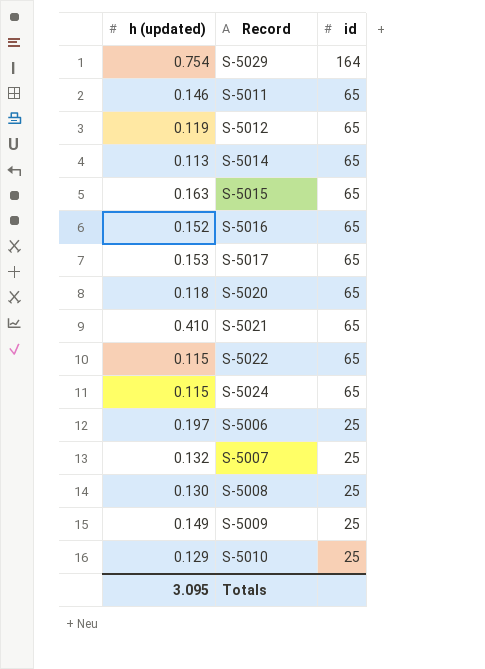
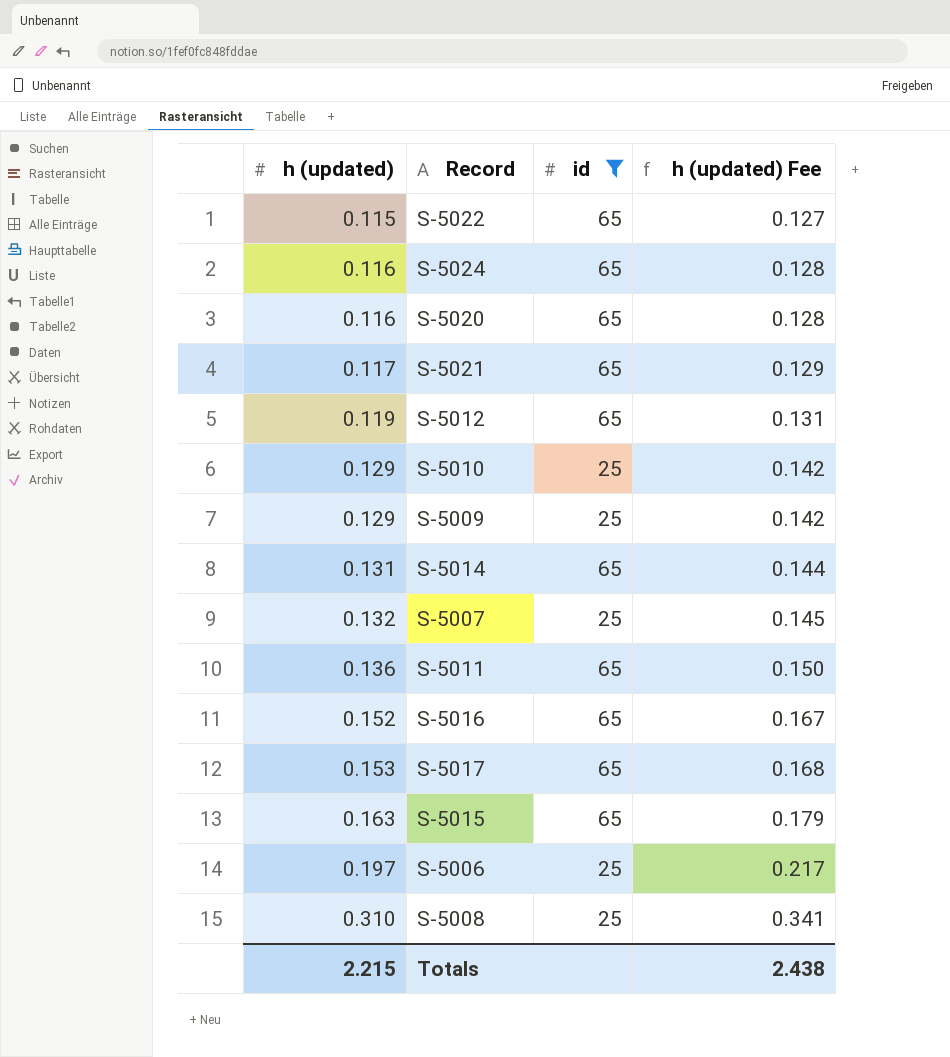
filter: none -> id != 164
row order: id descending -> h (updated) ascending
column h (updated) Fee | formula: none -> [h (updated)] * 1.1
S-5024 | h (updated): 0.115 -> 0.116
S-5020 | h (updated): 0.118 -> 0.116
S-5021 | h (updated): 0.410 -> 0.117
S-5009 | h (updated): 0.149 -> 0.129
S-5014 | h (updated): 0.113 -> 0.131
S-5011 | h (updated): 0.146 -> 0.136
S-5008 | h (updated): 0.130 -> 0.310
Totals | h (updated): 3.095 -> 2.215

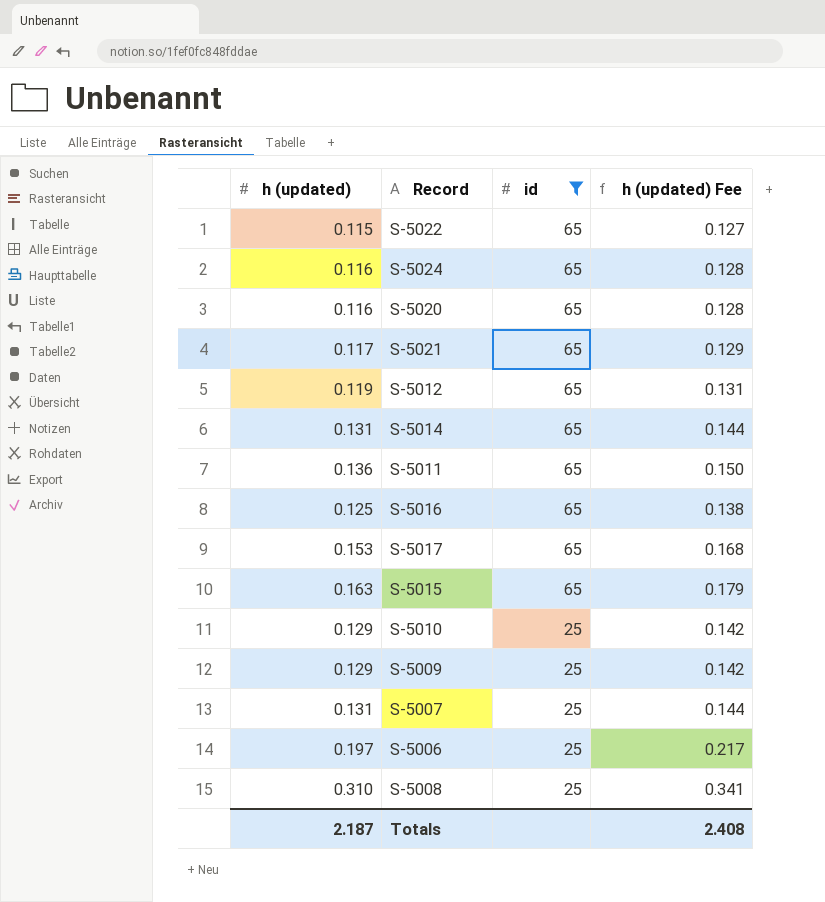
row order: h (updated) ascending -> id descending
S-5016 | h (updated): 0.152 -> 0.125
S-5016 | h (updated) Fee: 0.167 -> 0.138
S-5007 | h (updated): 0.132 -> 0.131
S-5007 | h (updated) Fee: 0.145 -> 0.144
Totals | h (updated): 2.215 -> 2.187
Totals | h (updated) Fee: 2.438 -> 2.408

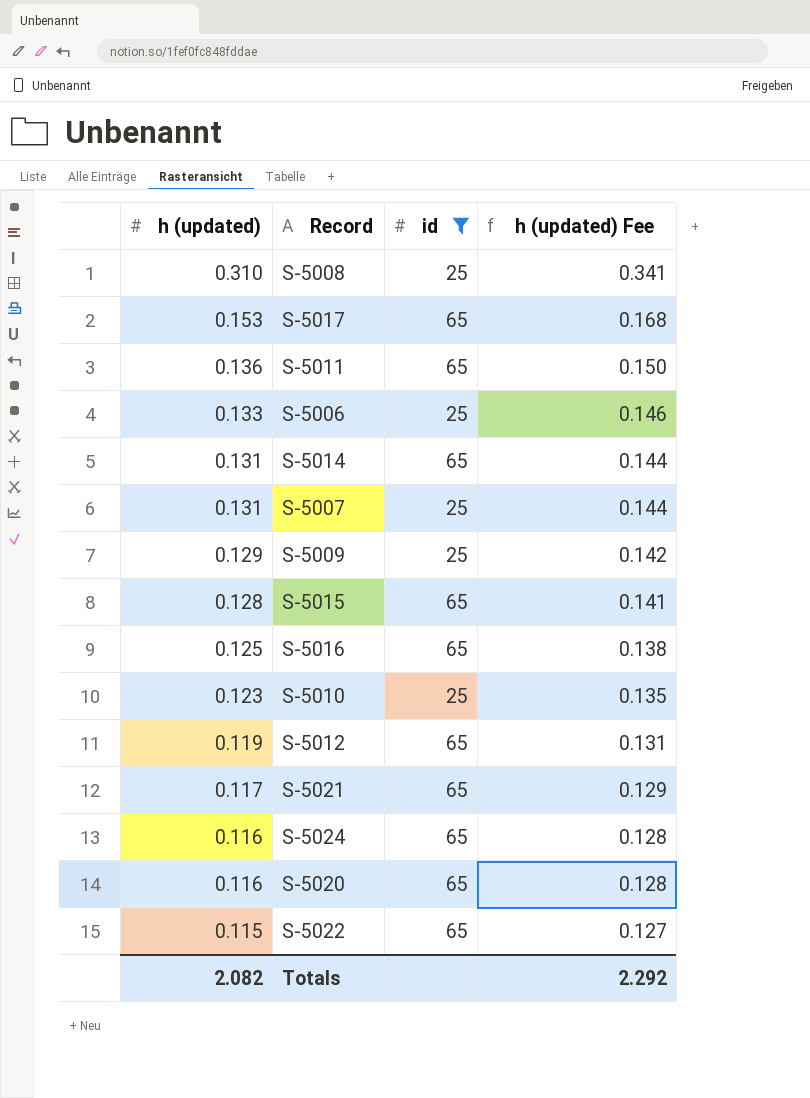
row order: id descending -> h (updated) descending
S-5006 | h (updated): 0.197 -> 0.133
S-5006 | h (updated) Fee: 0.217 -> 0.146
S-5015 | h (updated): 0.163 -> 0.128
S-5015 | h (updated) Fee: 0.179 -> 0.141
S-5010 | h (updated): 0.129 -> 0.123
S-5010 | h (updated) Fee: 0.142 -> 0.135
Totals | h (updated): 2.187 -> 2.082
Totals | h (updated) Fee: 2.408 -> 2.292

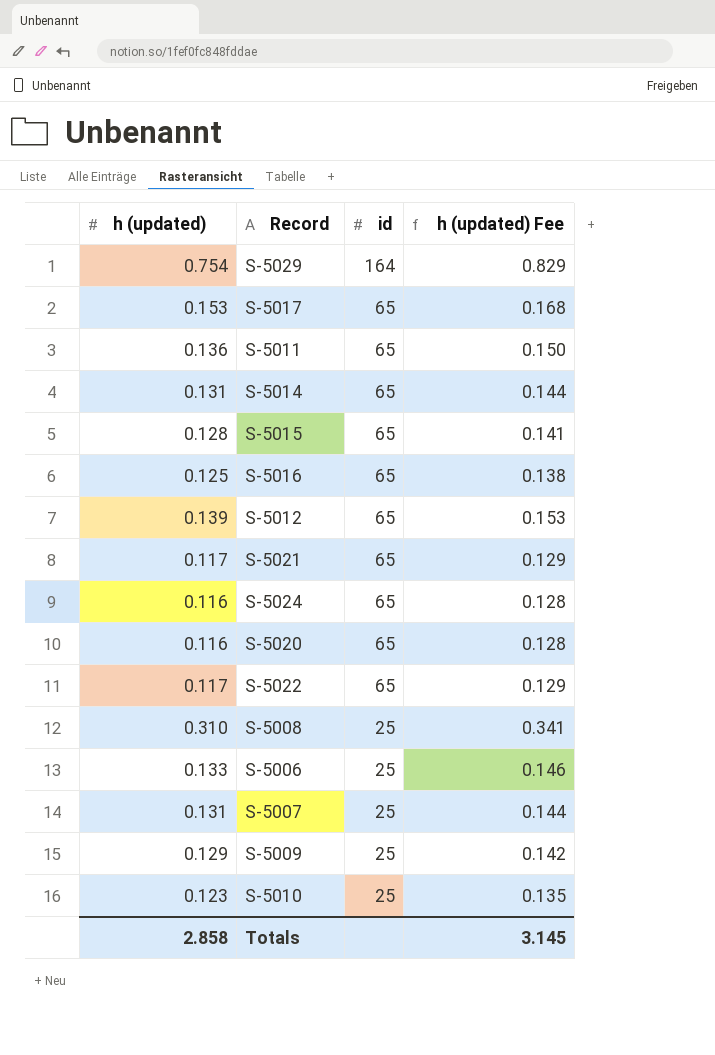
filter: id != 164 -> none
row order: h (updated) descending -> id descending
S-5012 | h (updated): 0.119 -> 0.139
S-5012 | h (updated) Fee: 0.131 -> 0.153
S-5022 | h (updated): 0.115 -> 0.117
S-5022 | h (updated) Fee: 0.127 -> 0.129
Totals | h (updated): 2.082 -> 2.858
Totals | h (updated) Fee: 2.292 -> 3.145

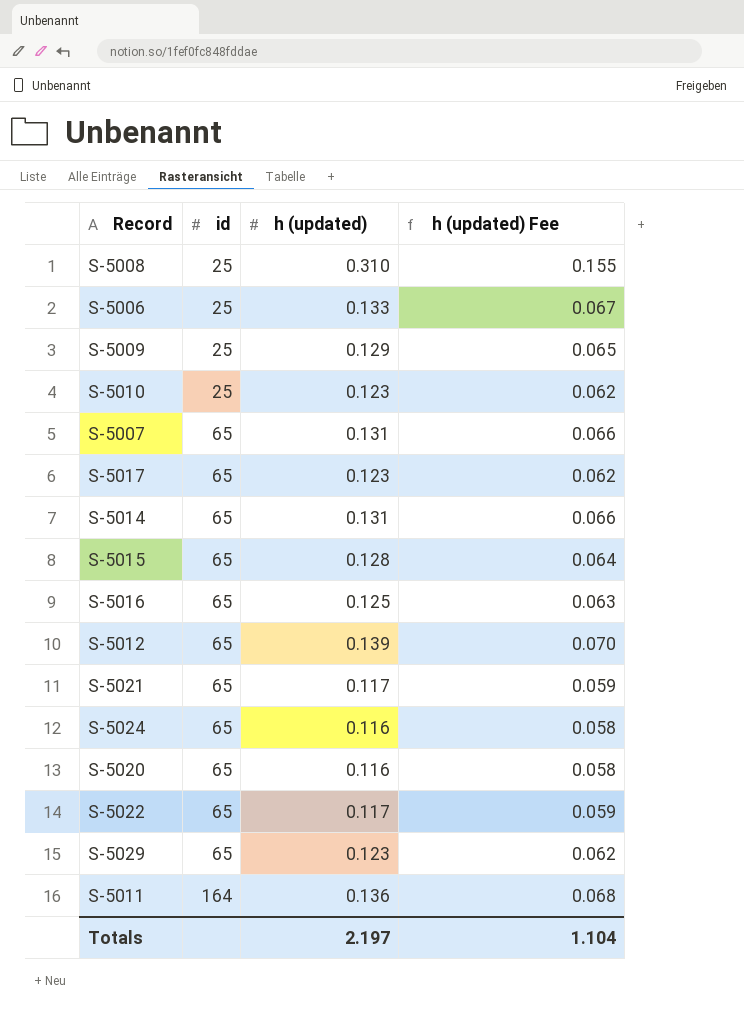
row order: id descending -> id ascending
column h (updated) | position: 1 -> 3
column h (updated) Fee | formula: [h (updated)] * 1.1 -> [h (updated)] * 0.5
S-5007 | id: 25 -> 65
S-5017 | h (updated): 0.153 -> 0.123
S-5029 | id: 164 -> 65
S-5029 | h (updated): 0.754 -> 0.123
S-5011 | id: 65 -> 164
Totals | h (updated): 2.858 -> 2.197
Totals | h (updated) Fee: 3.145 -> 1.104

